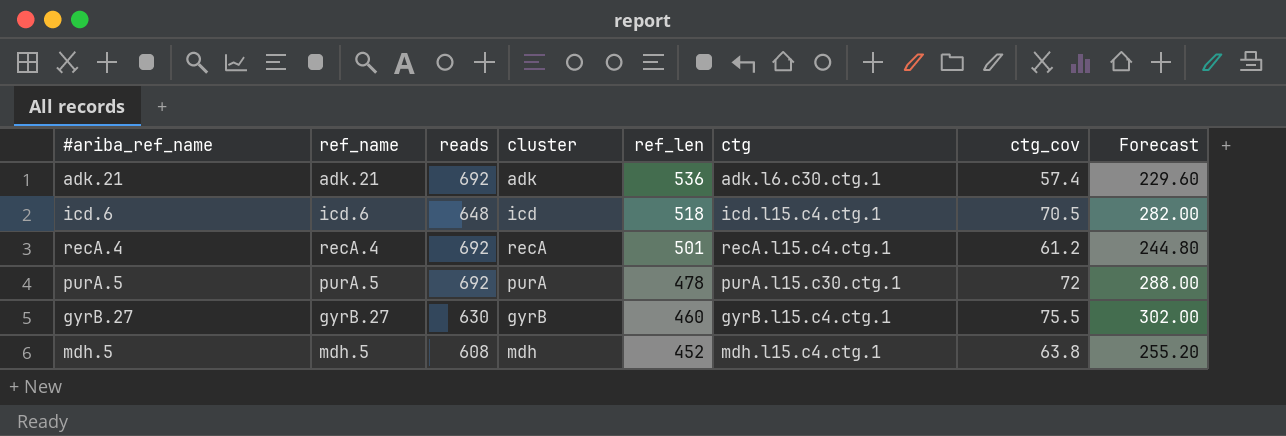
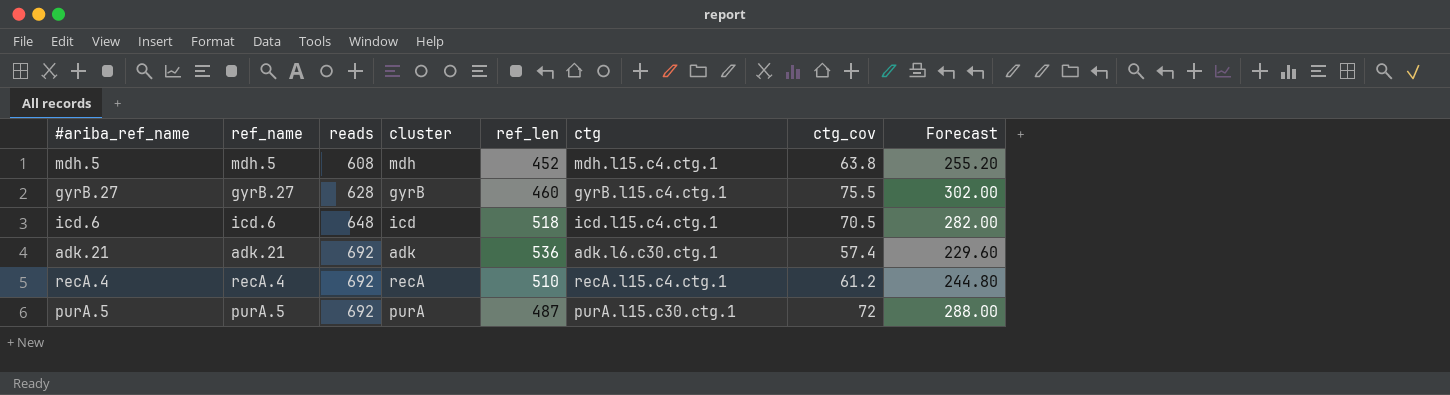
row order: ref_len descending -> reads ascending
gyrB.27 | reads: 630 -> 628
recA.4 | ref_len: 501 -> 510
purA.5 | ref_len: 478 -> 487

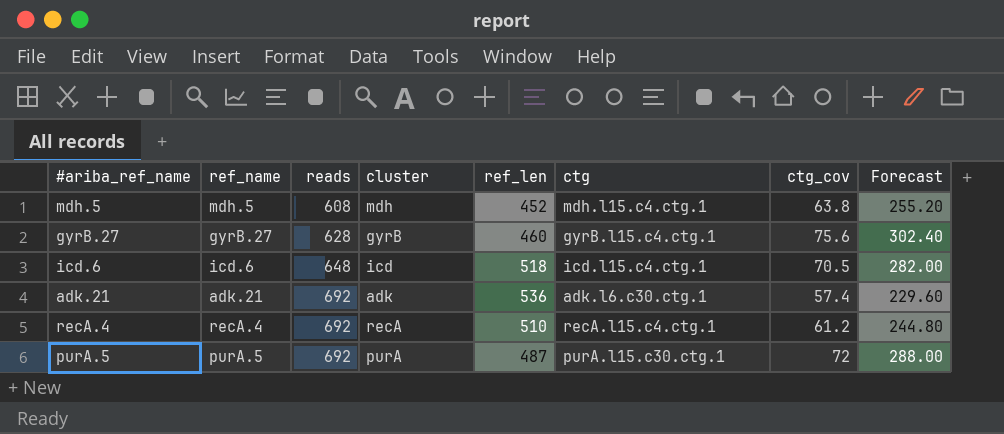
gyrB.27 | ctg_cov: 75.5 -> 75.6
gyrB.27 | Forecast: 302.00 -> 302.40

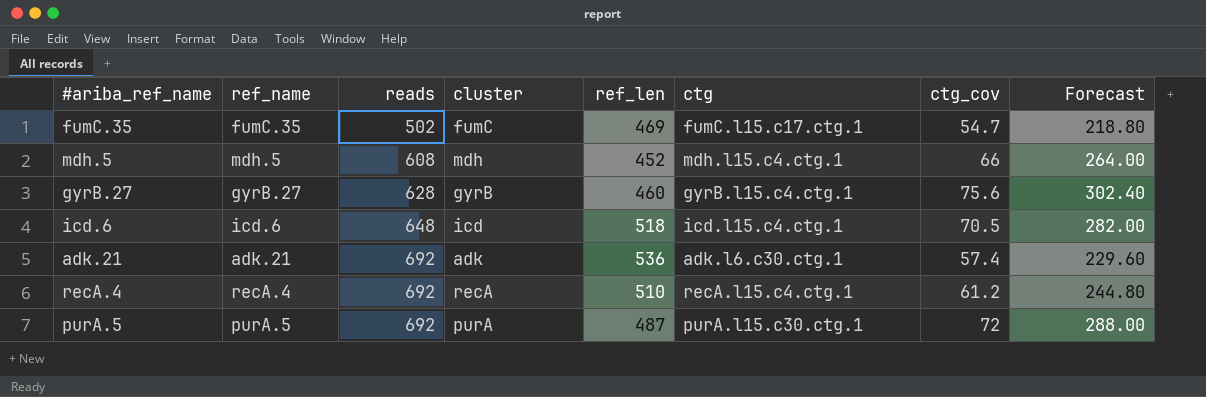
row fumC.35: none -> fumC.35 | 502 | fumC | 469 | fumC.l15.c17.ctg.1 | 54.7 | 218.80
mdh.5 | ctg_cov: 63.8 -> 66
mdh.5 | Forecast: 255.20 -> 264.00

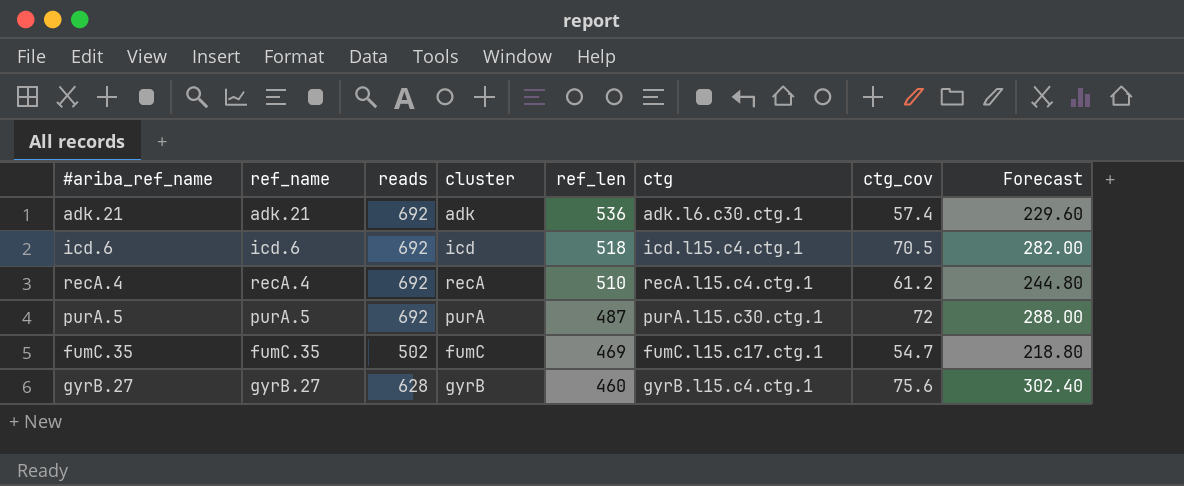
row order: reads ascending -> ref_len descending
row mdh.5: mdh.5 | 608 | mdh | 452 | mdh.l15.c4.ctg.1 | 66 | 264.00 -> none
icd.6 | reads: 648 -> 692

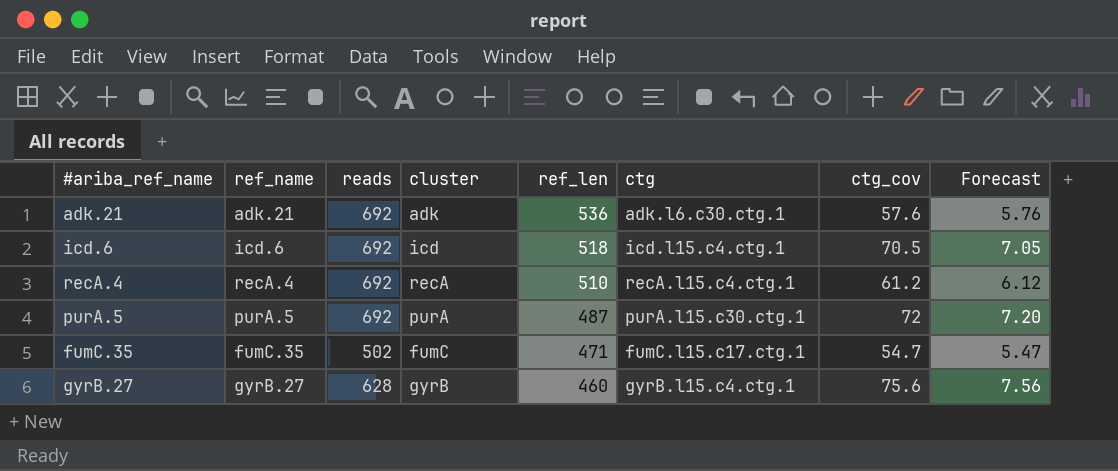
column Forecast | formula: [ctg_cov] * 4 -> [ctg_cov] * 0.1
adk.21 | ctg_cov: 57.4 -> 57.6
fumC.35 | ref_len: 469 -> 471

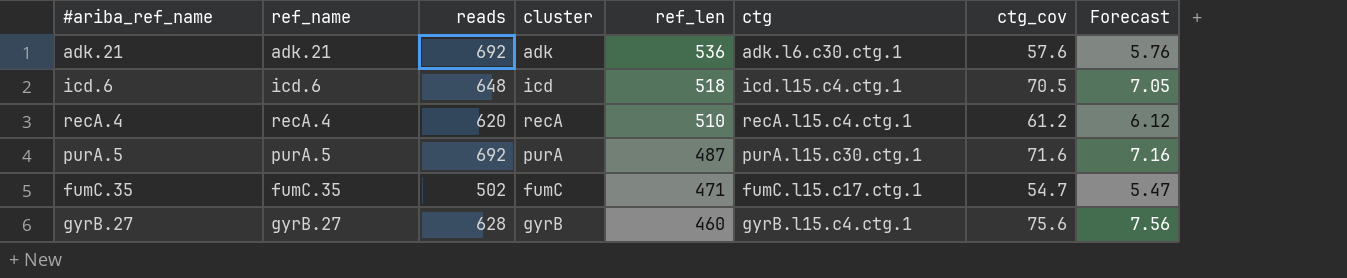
icd.6 | reads: 692 -> 648
recA.4 | reads: 692 -> 620
purA.5 | ctg_cov: 72 -> 71.6
purA.5 | Forecast: 7.20 -> 7.16

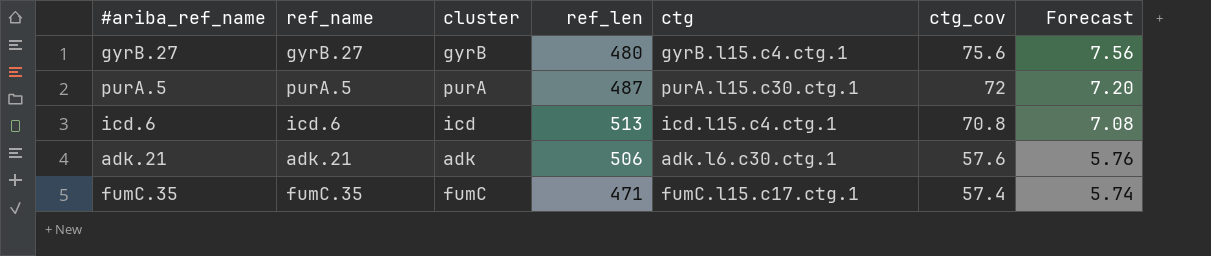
row order: ref_len descending -> ctg_cov descending
column reads | position: 3 -> none
row recA.4: recA.4 | 620 | recA | 510 | recA.l15.c4.ctg.1 | 61.2 | 6.12 -> none
gyrB.27 | ref_len: 460 -> 480
purA.5 | ctg_cov: 71.6 -> 72
purA.5 | Forecast: 7.16 -> 7.20
icd.6 | ref_len: 518 -> 513
icd.6 | ctg_cov: 70.5 -> 70.8
icd.6 | Forecast: 7.05 -> 7.08
adk.21 | ref_len: 536 -> 506
fumC.35 | ctg_cov: 54.7 -> 57.4
fumC.35 | Forecast: 5.47 -> 5.74

